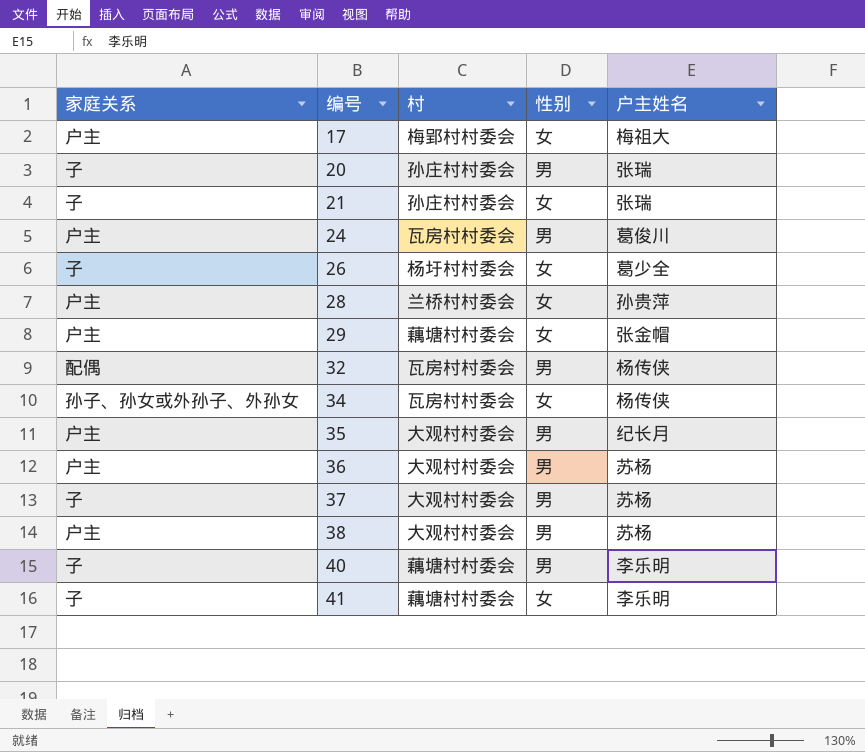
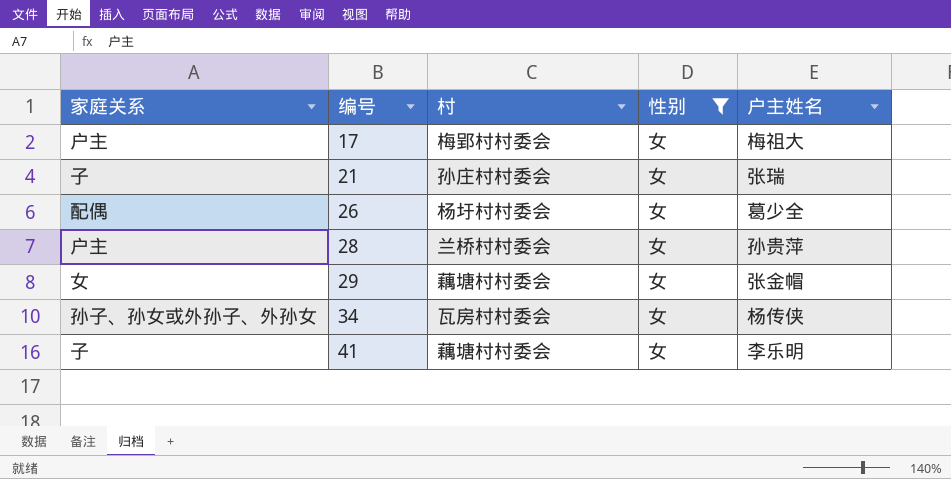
filter: none -> 性别 = 女
26 | 家庭关系: 子 -> 配偶
29 | 家庭关系: 户主 -> 女

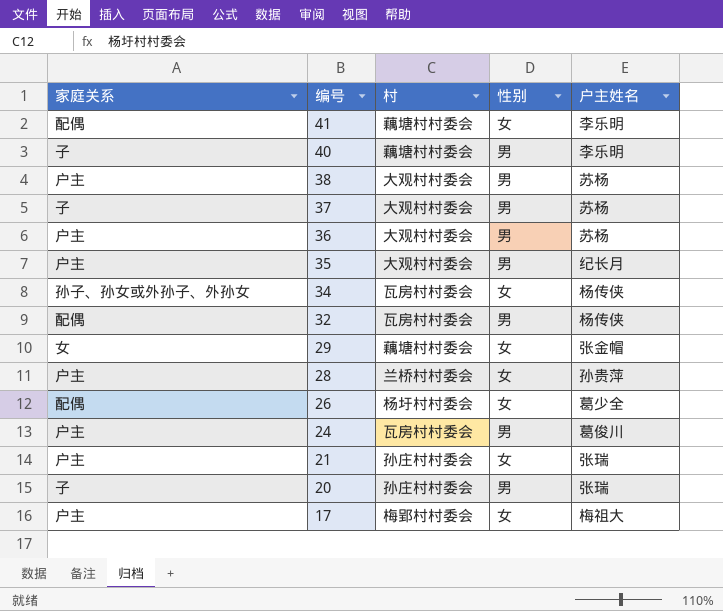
filter: 性别 = 女 -> none
row order: 编号 ascending -> 编号 descending
41 | 家庭关系: 子 -> 配偶
21 | 家庭关系: 子 -> 户主

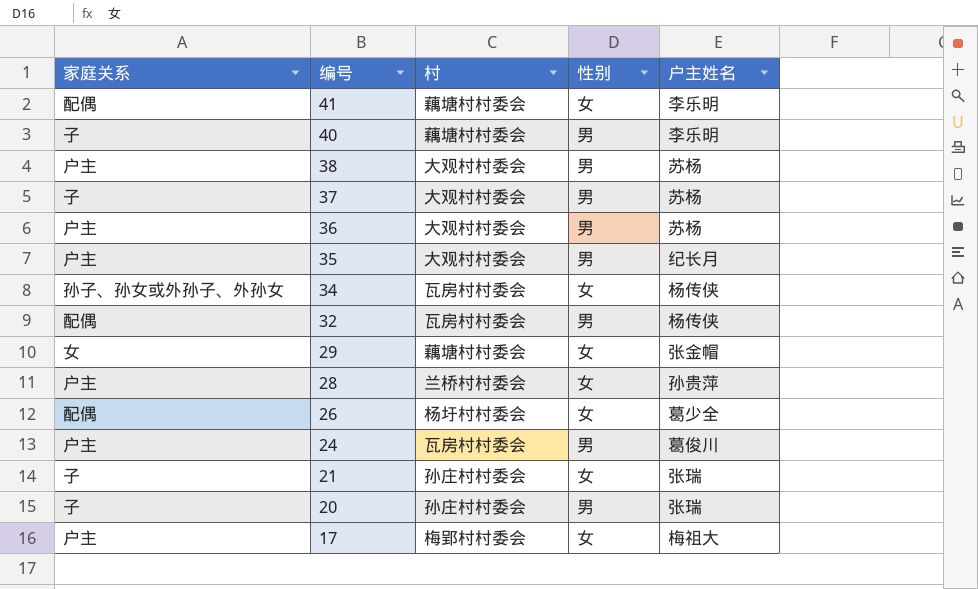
21 | 家庭关系: 户主 -> 子

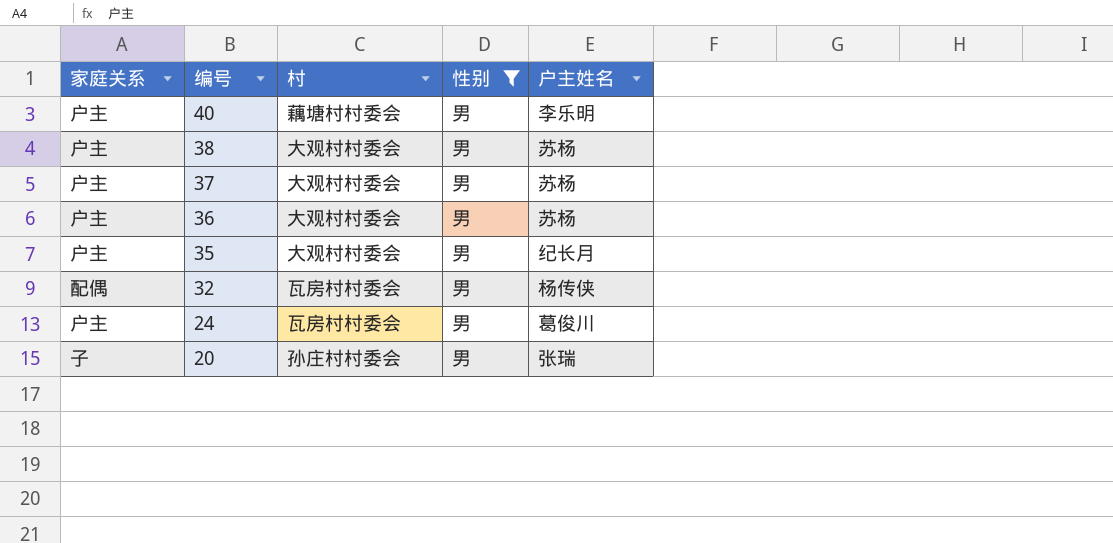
filter: none -> 性别 = 男
40 | 家庭关系: 子 -> 户主
37 | 家庭关系: 子 -> 户主

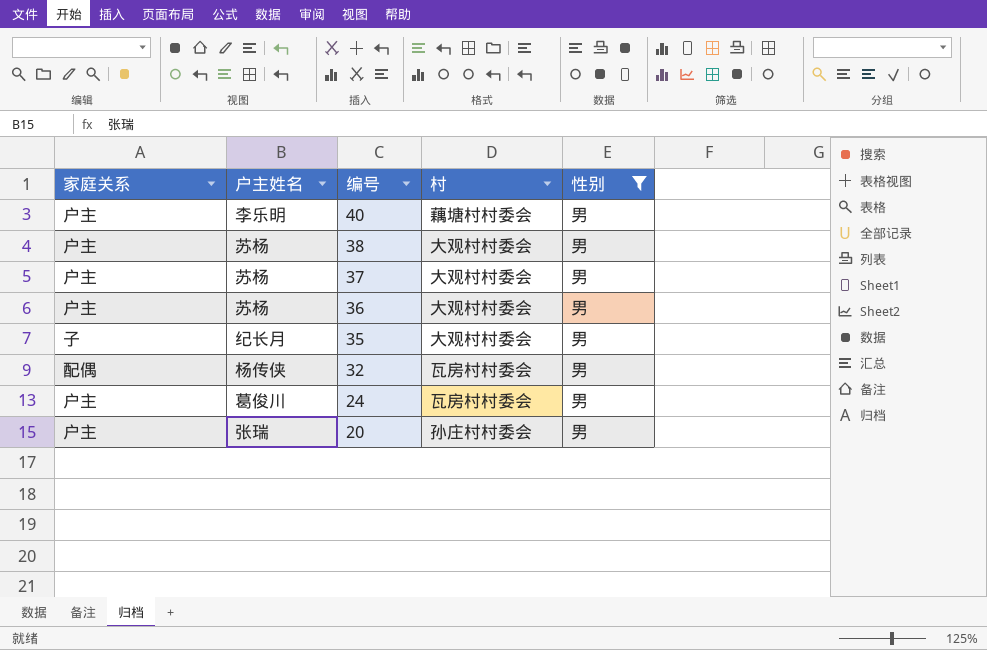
column 户主姓名 | position: 5 -> 2
35 | 家庭关系: 户主 -> 子
20 | 家庭关系: 子 -> 户主

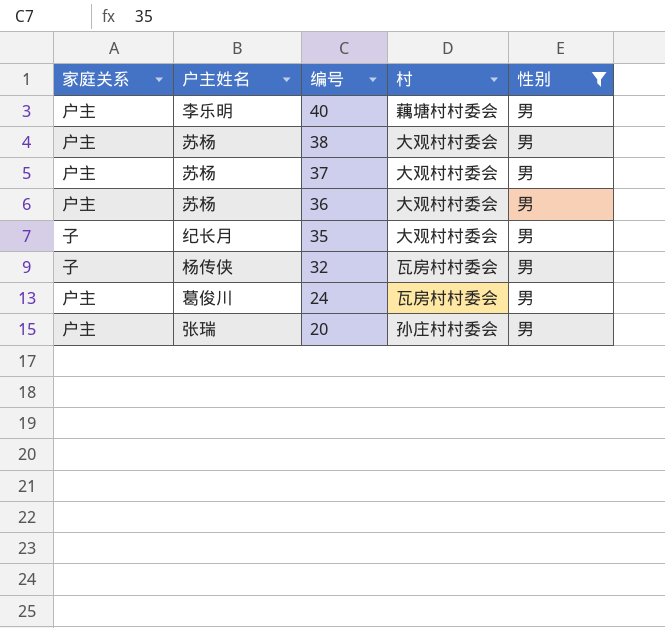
32 | 家庭关系: 配偶 -> 子

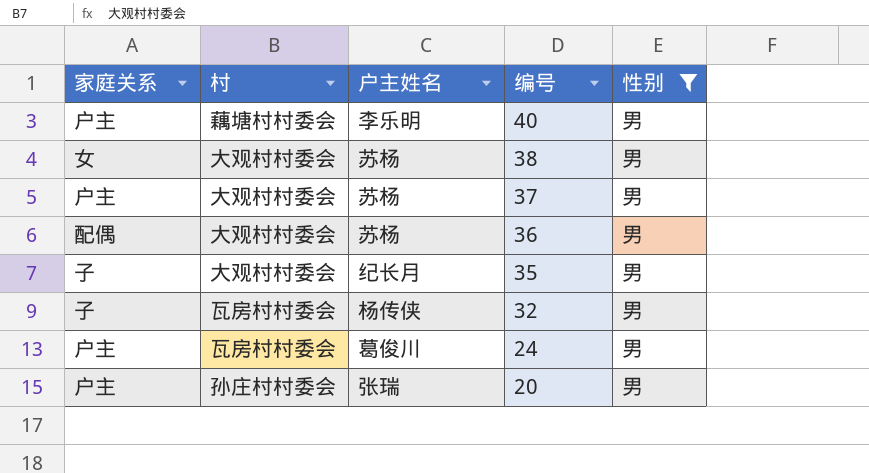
column 村 | position: 4 -> 2
38 | 家庭关系: 户主 -> 女
36 | 家庭关系: 户主 -> 配偶

